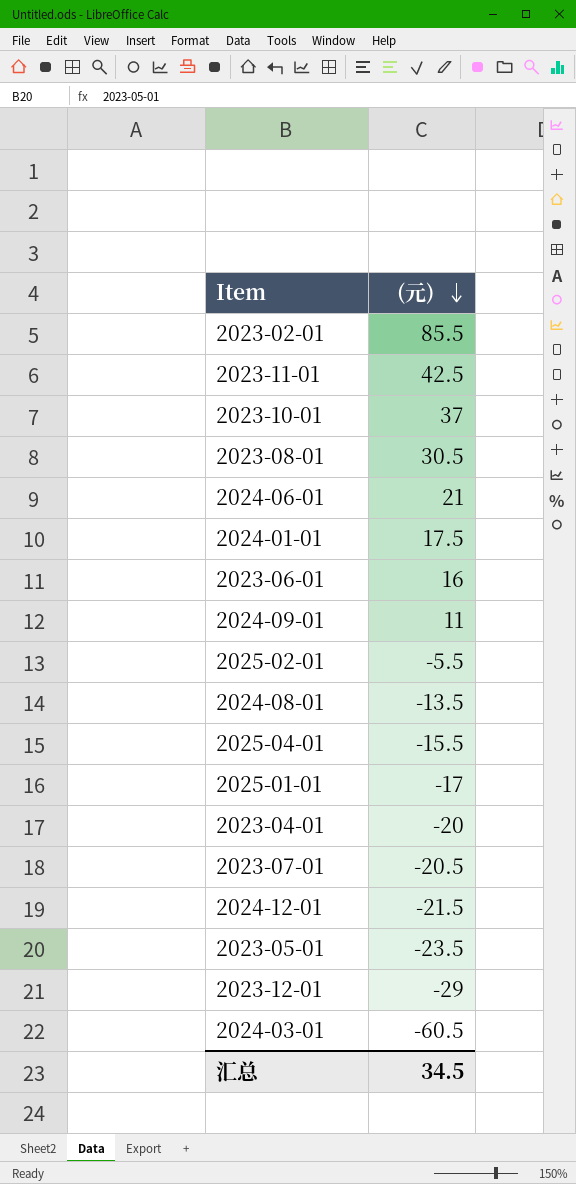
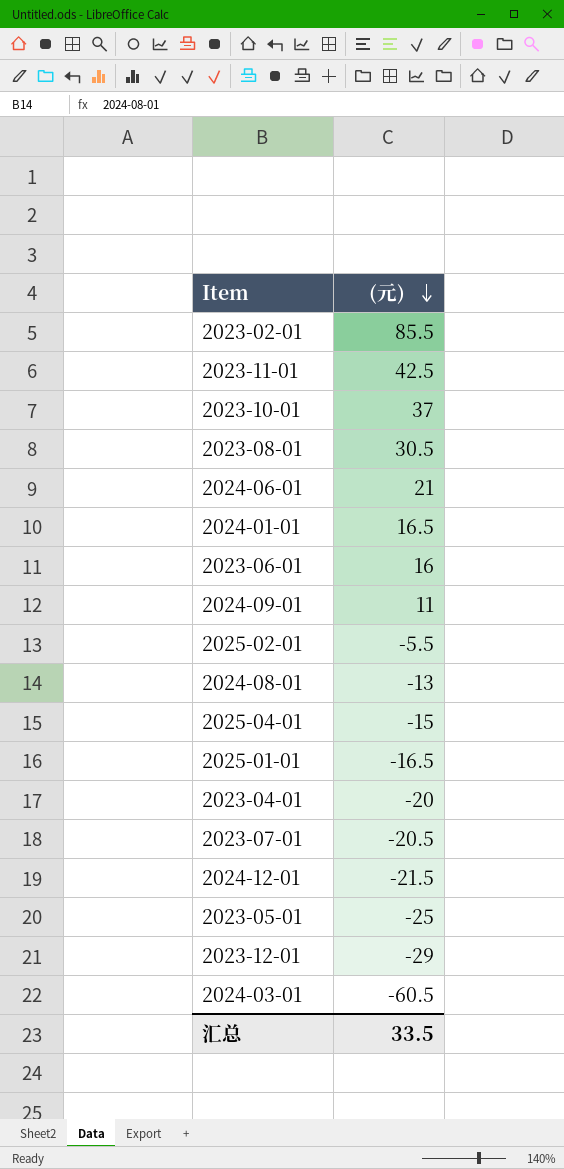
2024-01-01 | (元): 17.5 -> 16.5
2024-08-01 | (元): -13.5 -> -13
2025-04-01 | (元): -15.5 -> -15
2025-01-01 | (元): -17 -> -16.5
2023-05-01 | (元): -23.5 -> -25
汇总 | (元): 34.5 -> 33.5

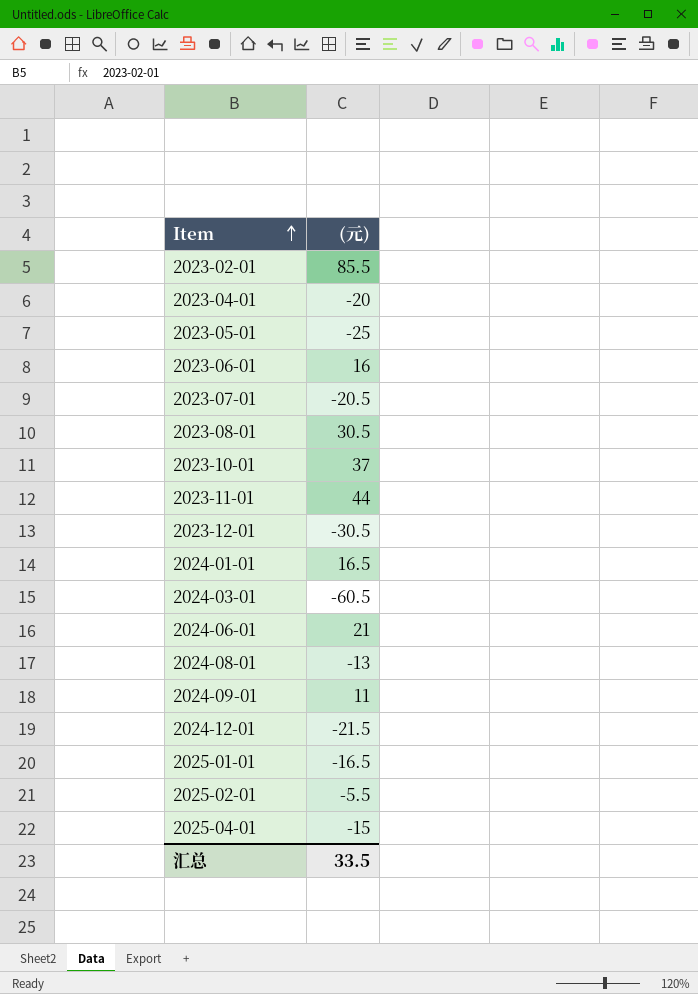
row order: (元) descending -> Item ascending
2023-11-01 | (元): 42.5 -> 44
2023-12-01 | (元): -29 -> -30.5

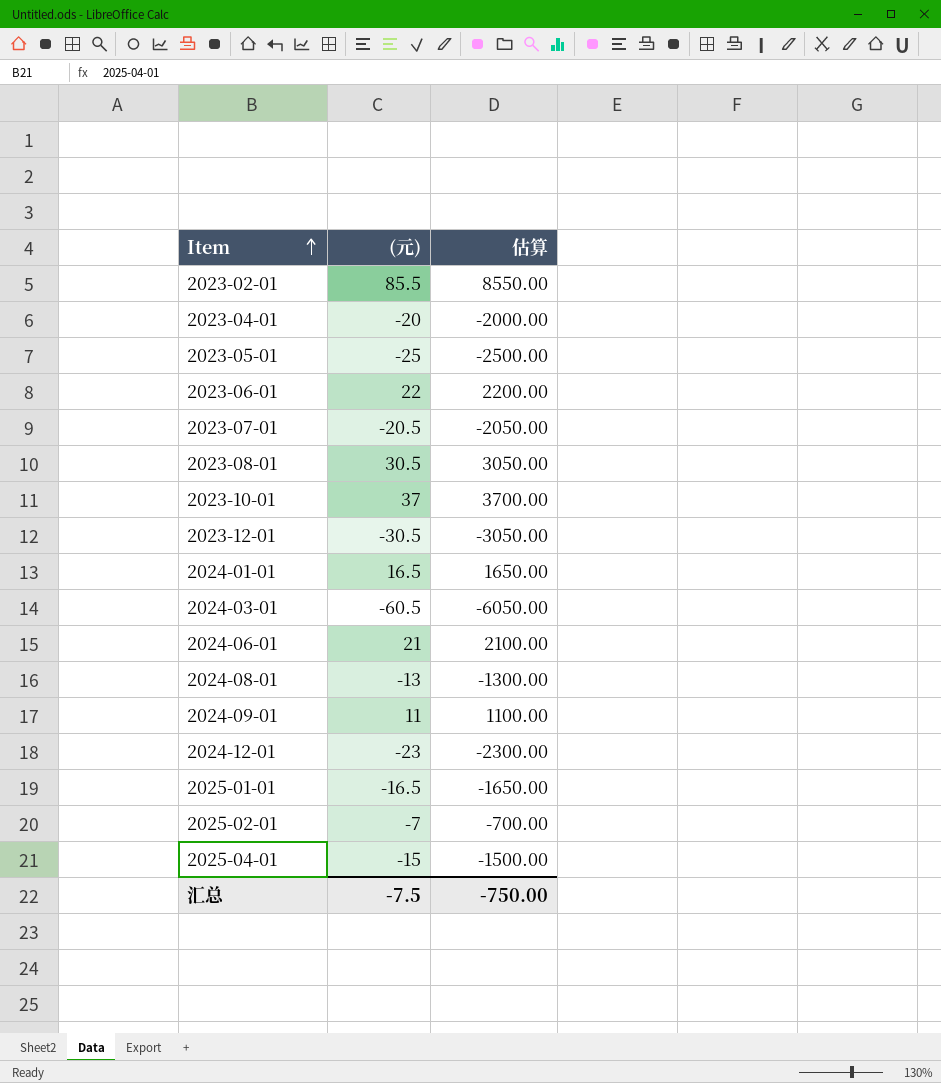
column 估算 | formula: none -> [(元)] * 100
row 2023-11-01: 44 -> none
2023-06-01 | (元): 16 -> 22
2024-12-01 | (元): -21.5 -> -23
2025-02-01 | (元): -5.5 -> -7
汇总 | (元): 33.5 -> -7.5

